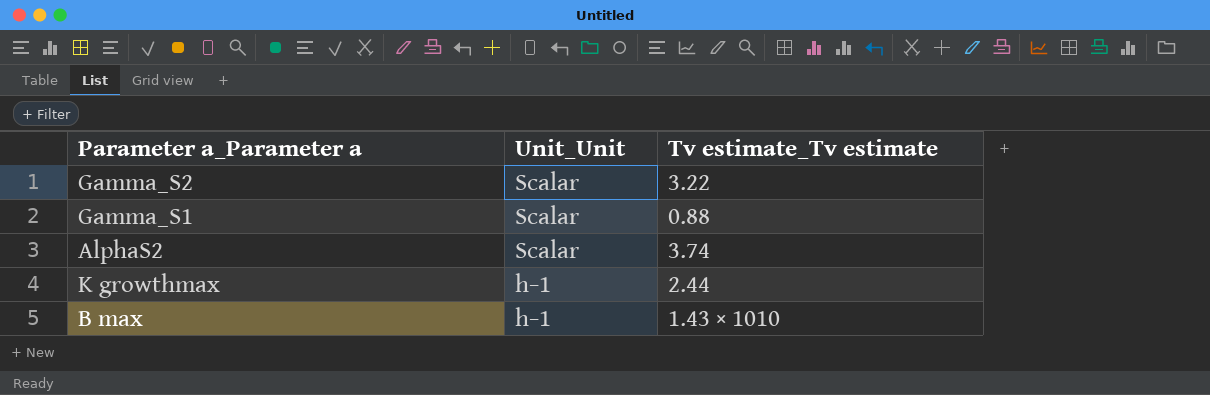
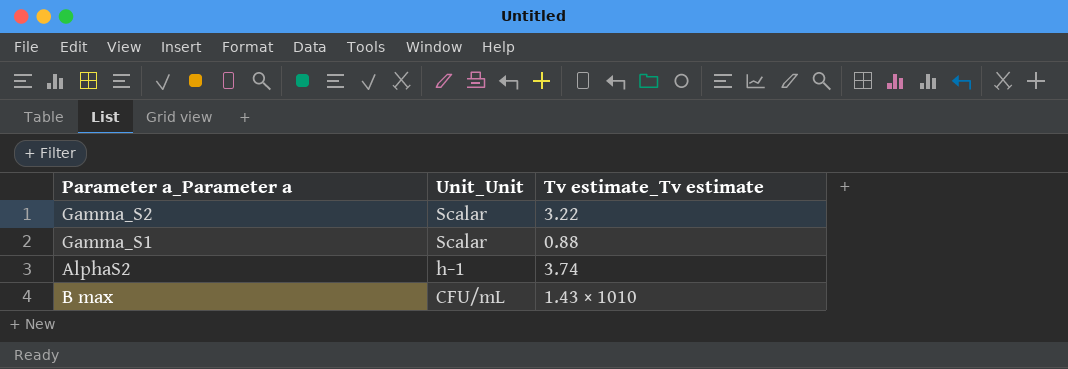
row K growthmax: h−1 | 2.44 -> none
AlphaS2 | Unit_Unit: Scalar -> h−1
B max | Unit_Unit: h−1 -> CFU/mL

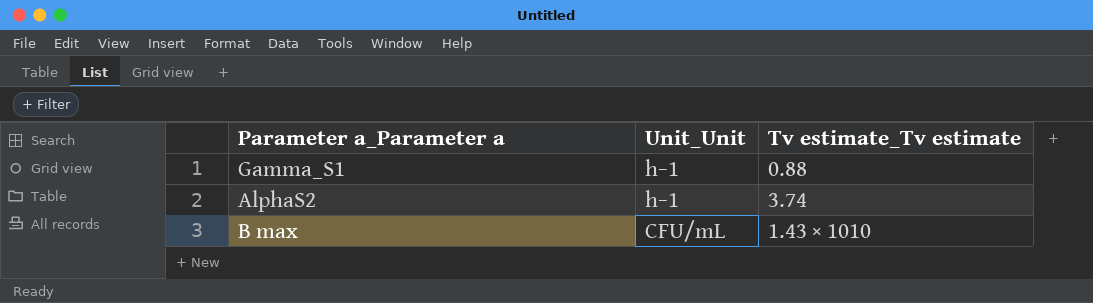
row Gamma_S2: Scalar | 3.22 -> none
Gamma_S1 | Unit_Unit: Scalar -> h−1

